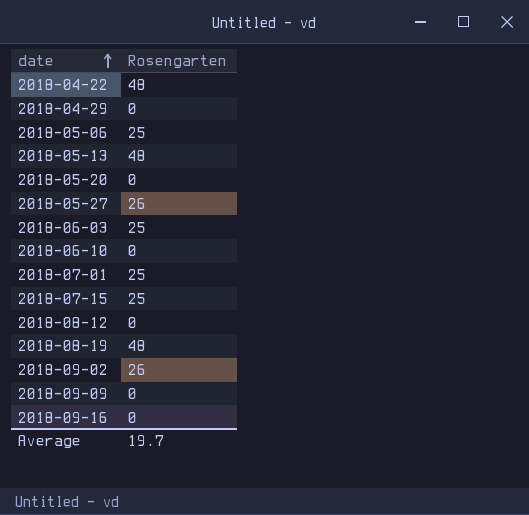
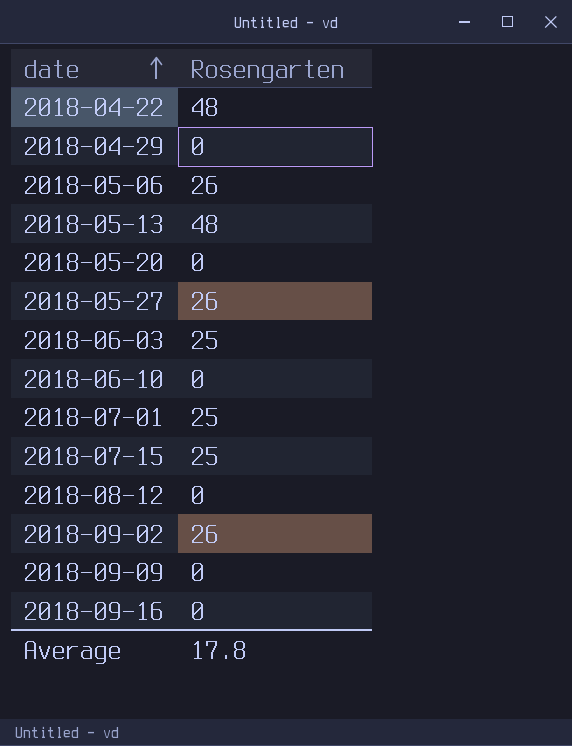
row 2018-08-19: 48 -> none
2018-05-06 | Rosengarten: 25 -> 26
Average | Rosengarten: 19.7 -> 17.8

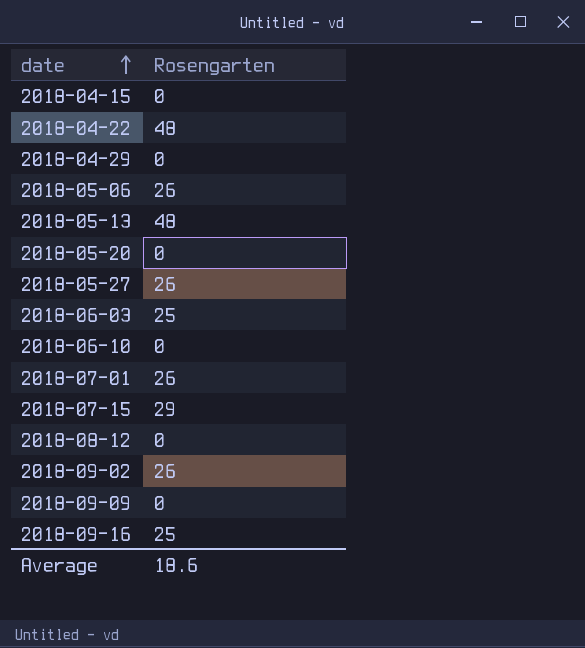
row 2018-04-15: none -> 0
2018-07-01 | Rosengarten: 25 -> 26
2018-07-15 | Rosengarten: 25 -> 29
2018-09-16 | Rosengarten: 0 -> 25
Average | Rosengarten: 17.8 -> 18.6

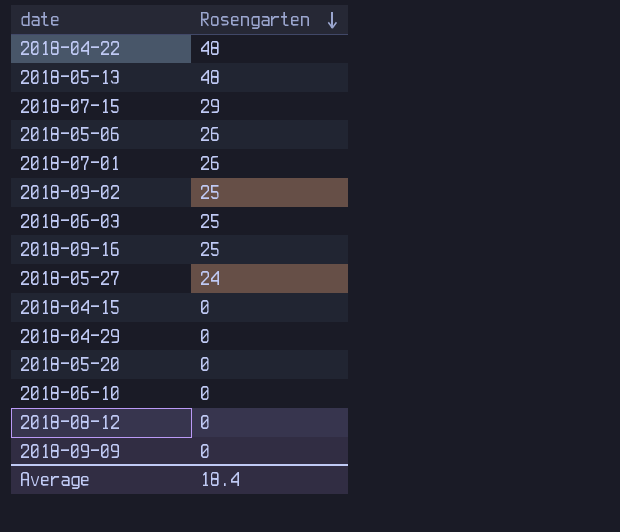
row order: date ascending -> Rosengarten descending
2018-09-02 | Rosengarten: 26 -> 25
2018-05-27 | Rosengarten: 26 -> 24
Average | Rosengarten: 18.6 -> 18.4

